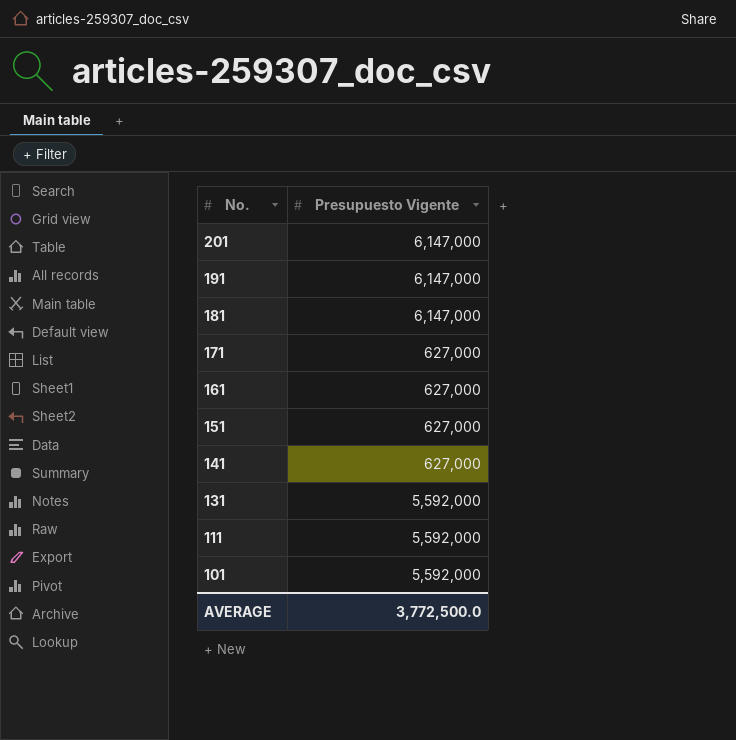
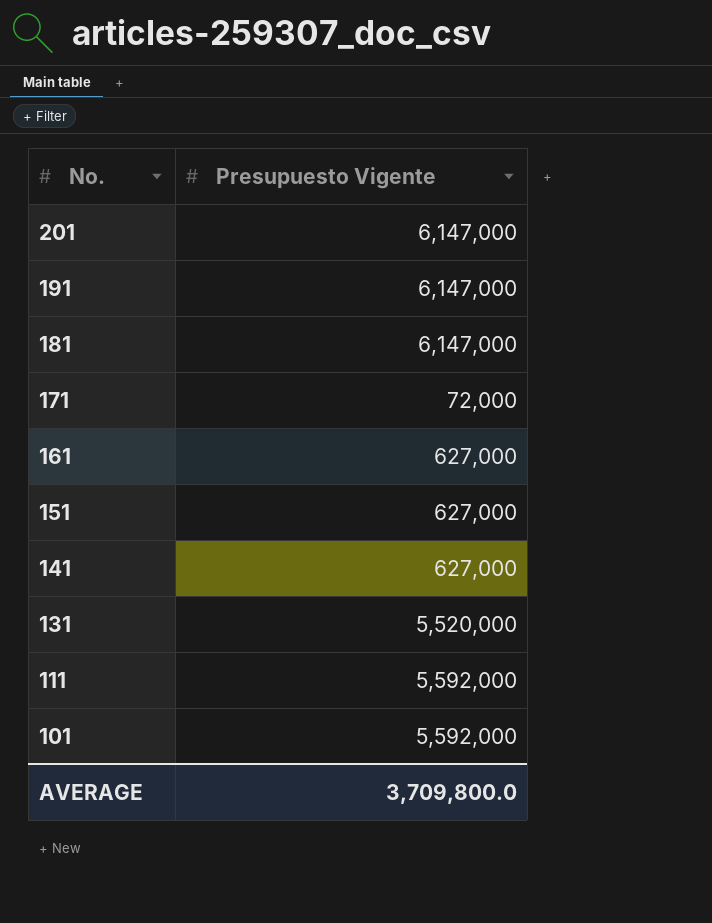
171 | Presupuesto Vigente: 627,000 -> 72,000
131 | Presupuesto Vigente: 5,592,000 -> 5,520,000
AVERAGE | Presupuesto Vigente: 3,772,500.0 -> 3,709,800.0

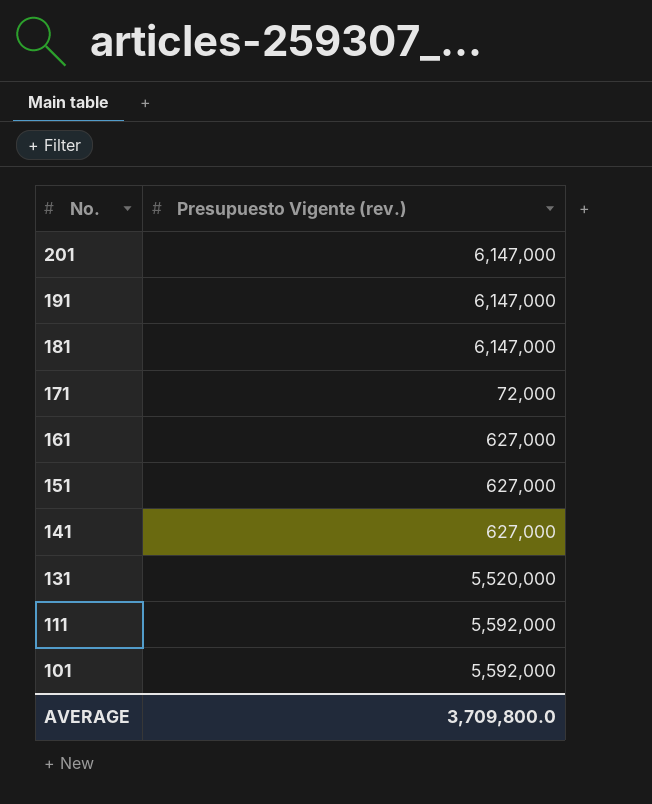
column name: Presupuesto Vigente -> Presupuesto Vigente (rev.)

